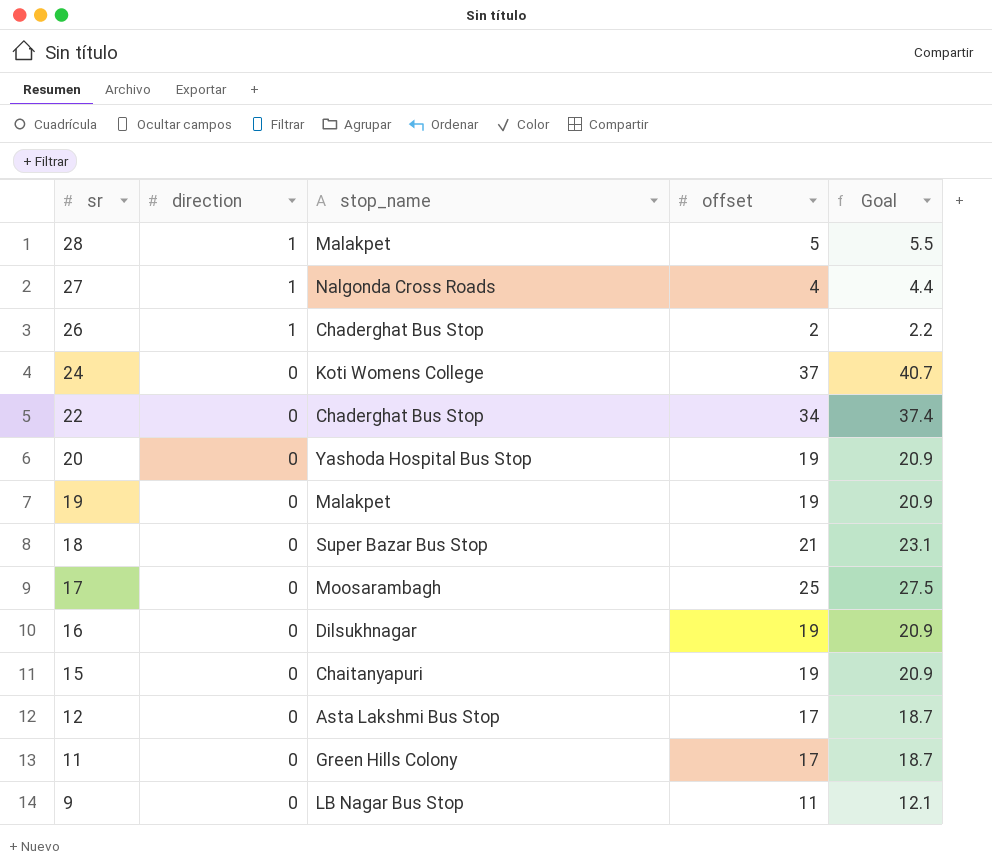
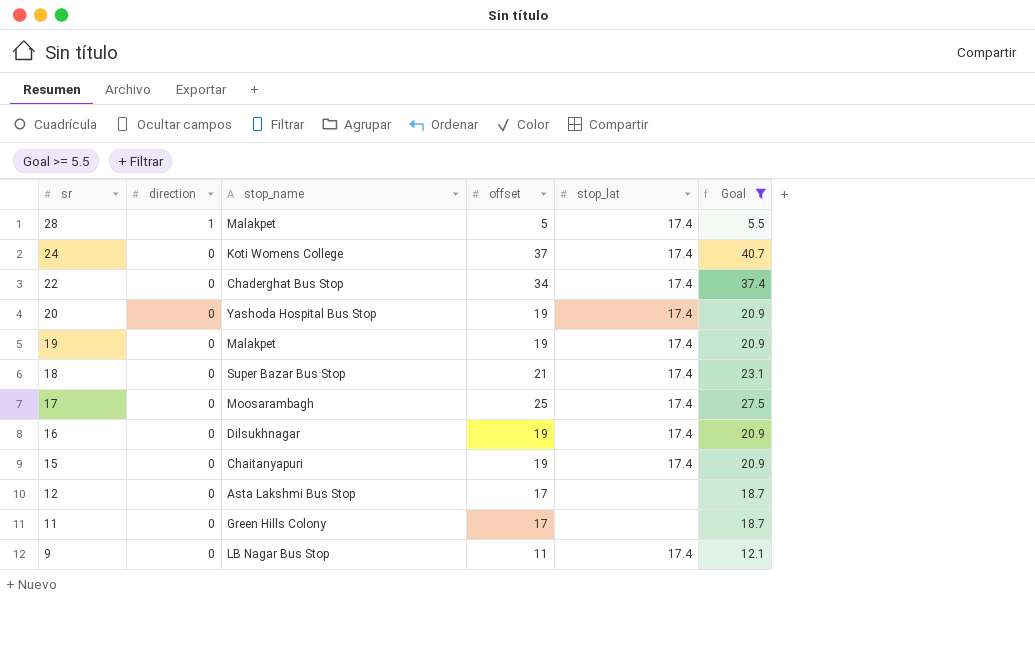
filter: none -> Goal >= 5.5
column stop_lat | position: none -> 5

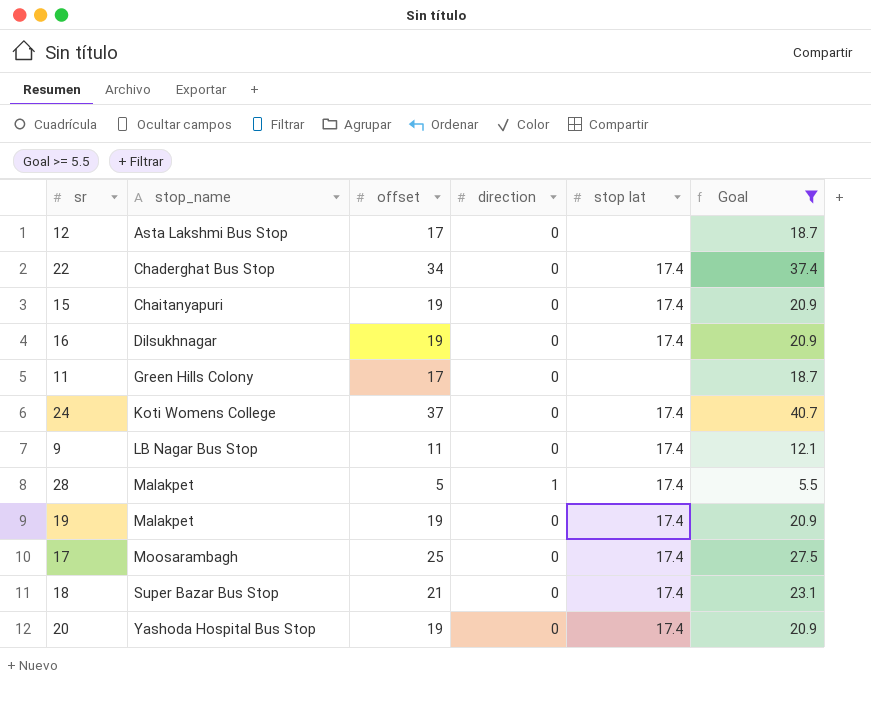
row order: sr descending -> stop_name ascending
column direction | position: 2 -> 4
column name: stop_lat -> stop lat

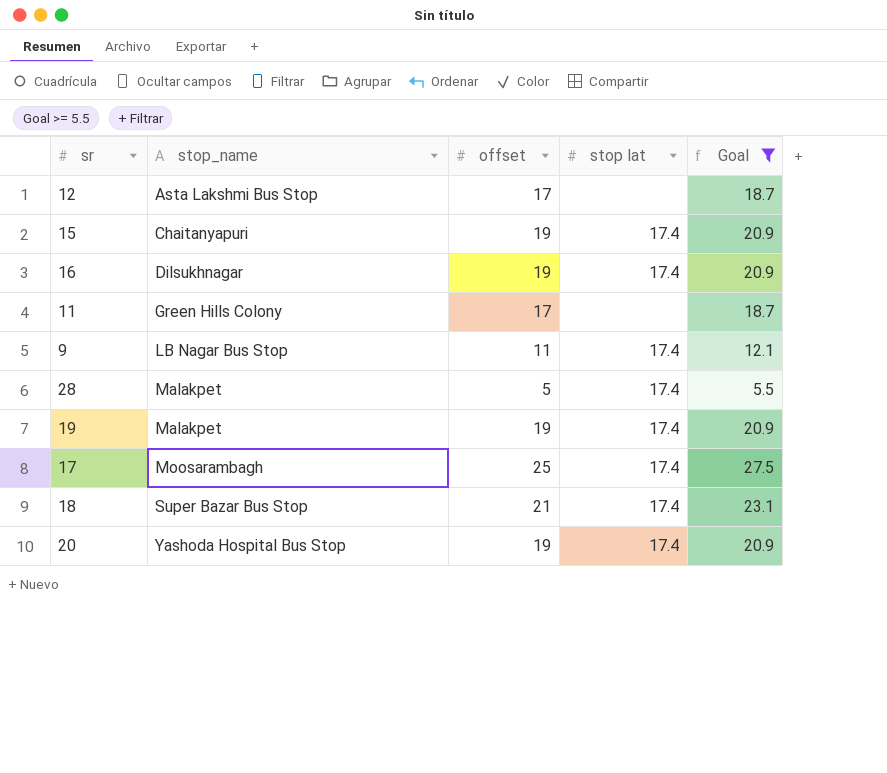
column direction | position: 4 -> none
row 22: Chaderghat Bus Stop | 34 | 0 | 17.4 | 37.4 -> none
row 24: Koti Womens College | 37 | 0 | 17.4 | 40.7 -> none

